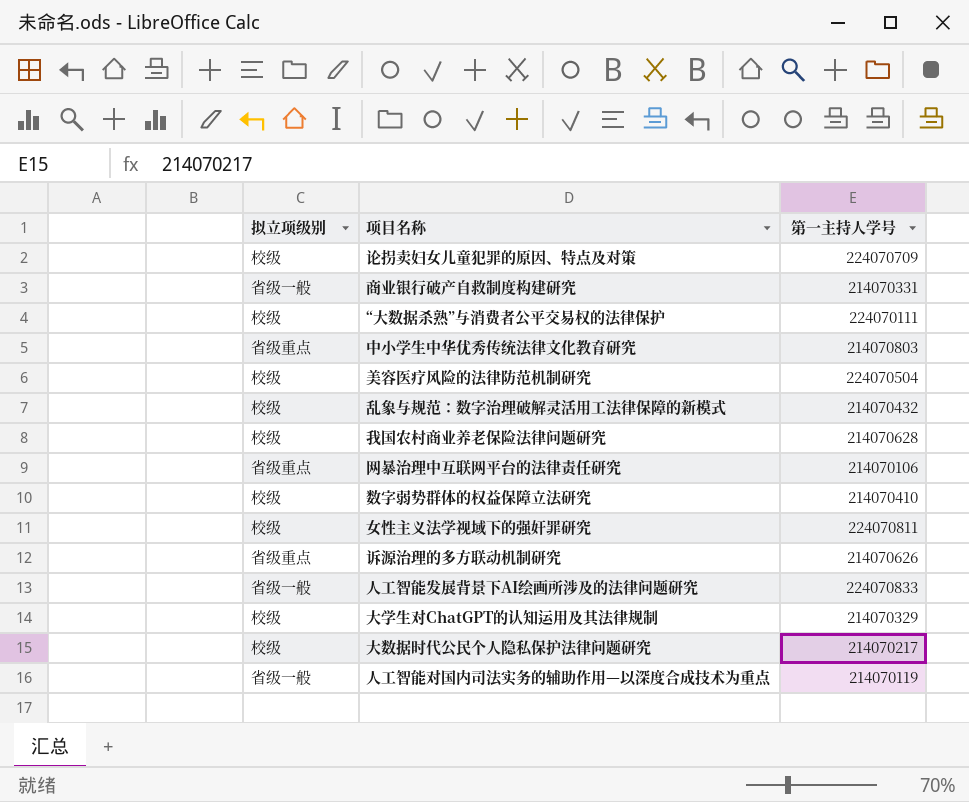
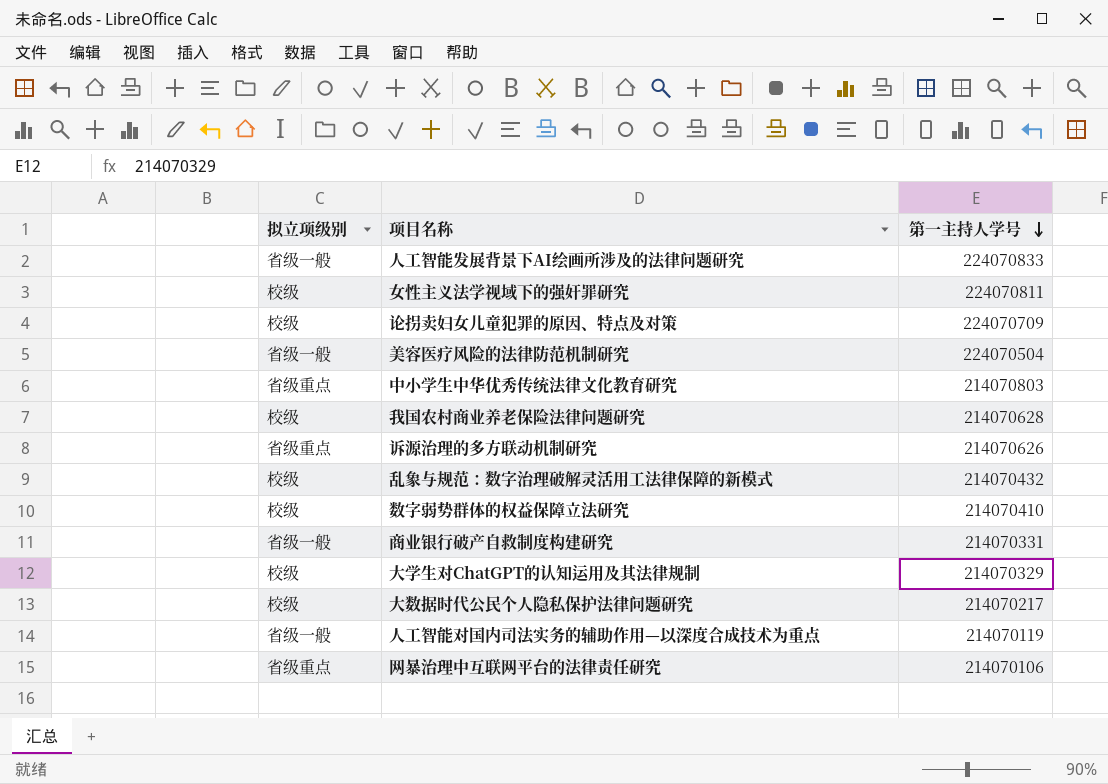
row order: none -> 第一主持人学号 descending
row “大数据杀熟”与消费者公平交易权的法律保护: 校级 | 224070111 -> none
美容医疗风险的法律防范机制研究 | 拟立项级别: 校级 -> 省级一般

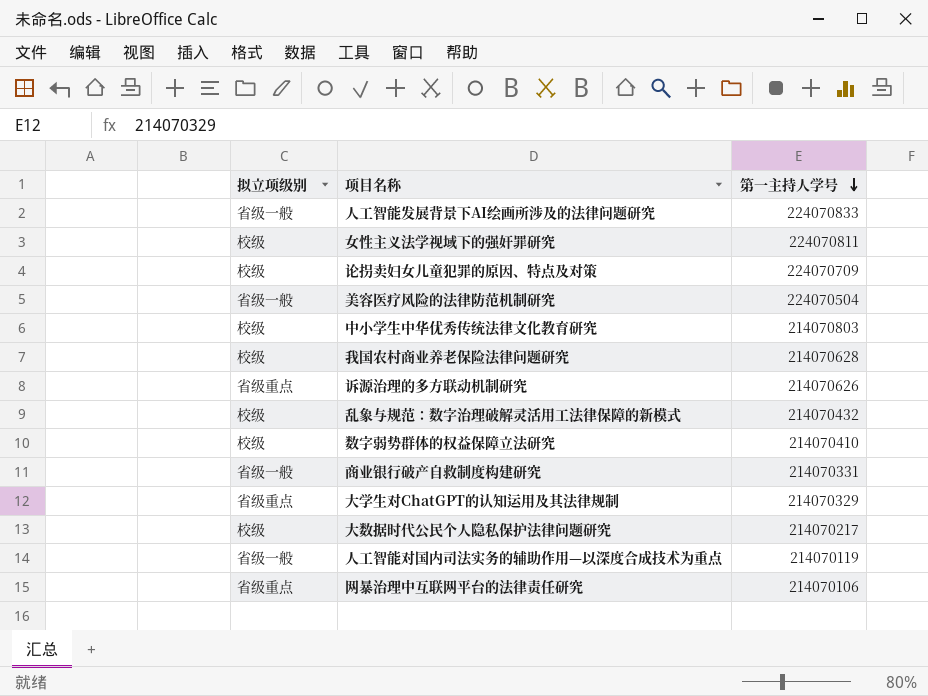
中小学生中华优秀传统法律文化教育研究 | 拟立项级别: 省级重点 -> 校级
大学生对ChatGPT的认知运用及其法律规制 | 拟立项级别: 校级 -> 省级重点

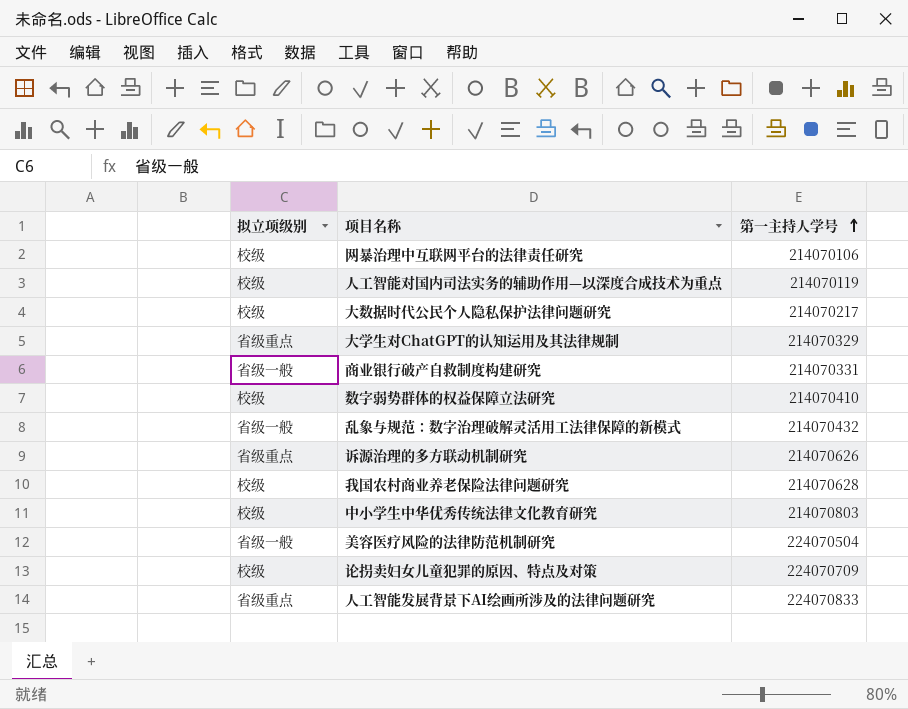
row order: 第一主持人学号 descending -> 第一主持人学号 ascending
row 女性主义法学视域下的强奸罪研究: 校级 | 224070811 -> none
网暴治理中互联网平台的法律责任研究 | 拟立项级别: 省级重点 -> 校级
人工智能对国内司法实务的辅助作用—以深度合成技术为重点 | 拟立项级别: 省级一般 -> 校级
乱象与规范：数字治理破解灵活用工法律保障的新模式 | 拟立项级别: 校级 -> 省级一般
人工智能发展背景下AI绘画所涉及的法律问题研究 | 拟立项级别: 省级一般 -> 省级重点

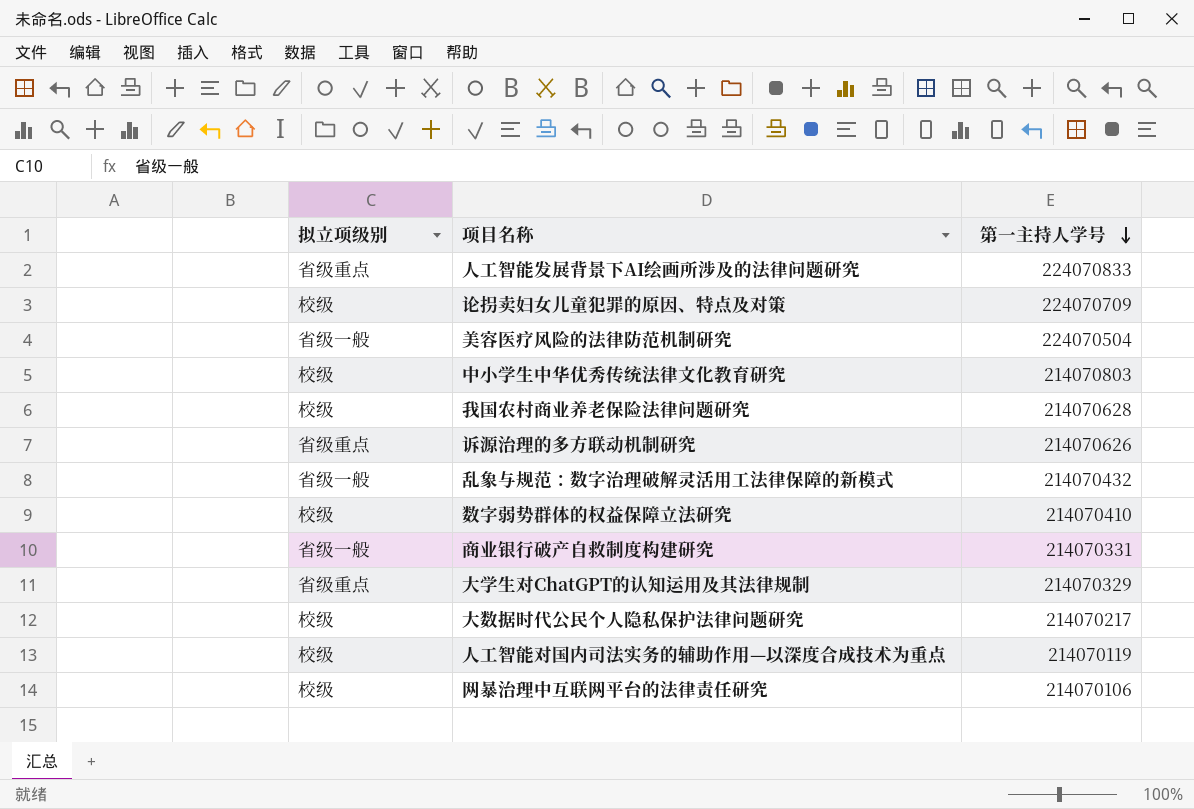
row order: 第一主持人学号 ascending -> 第一主持人学号 descending

